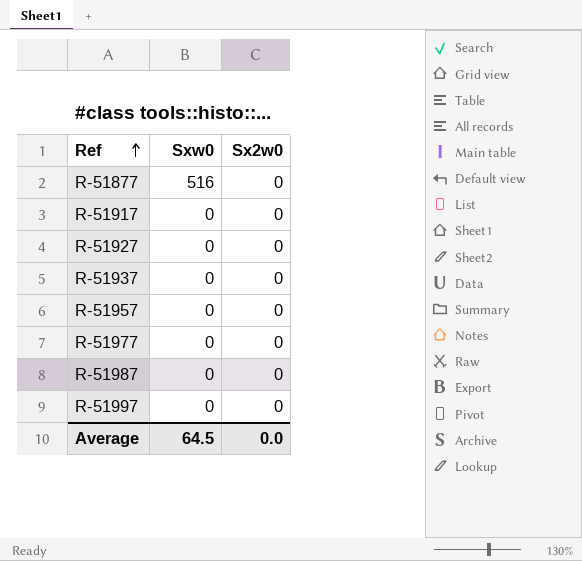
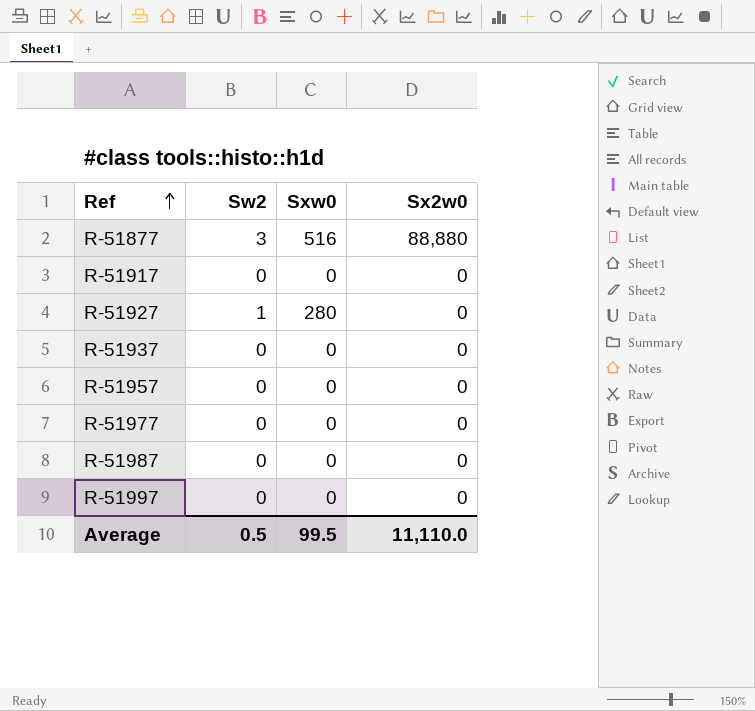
column Sw2 | position: none -> 2
R-51877 | Sx2w0: 0 -> 88,880
R-51927 | Sxw0: 0 -> 280
Average | Sxw0: 64.5 -> 99.5
Average | Sx2w0: 0.0 -> 11,110.0

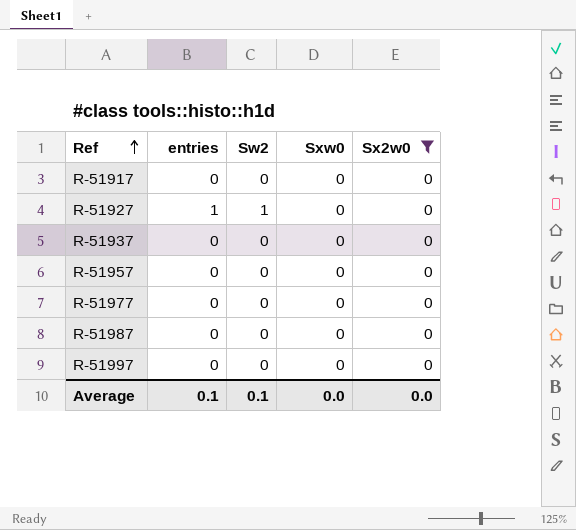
filter: none -> Sx2w0 = 0
column entries | position: none -> 2
R-51927 | Sxw0: 280 -> 0
Average | Sw2: 0.5 -> 0.1
Average | Sxw0: 99.5 -> 0.0
Average | Sx2w0: 11,110.0 -> 0.0

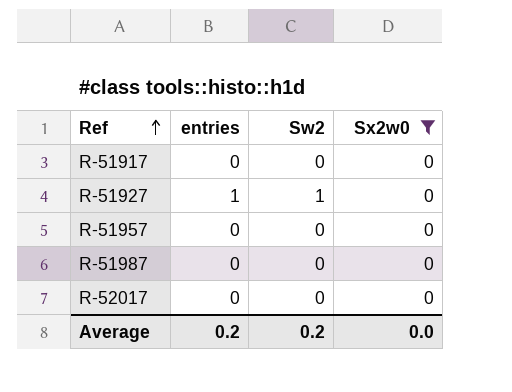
column Sxw0 | position: 4 -> none
row R-51937: 0 | 0 | 0 | 0 -> none
row R-51977: 0 | 0 | 0 | 0 -> none
row R-51997: 0 | 0 | 0 | 0 -> none
row R-52017: none -> 0 | 0 | 0
Average | entries: 0.1 -> 0.2
Average | Sw2: 0.1 -> 0.2

